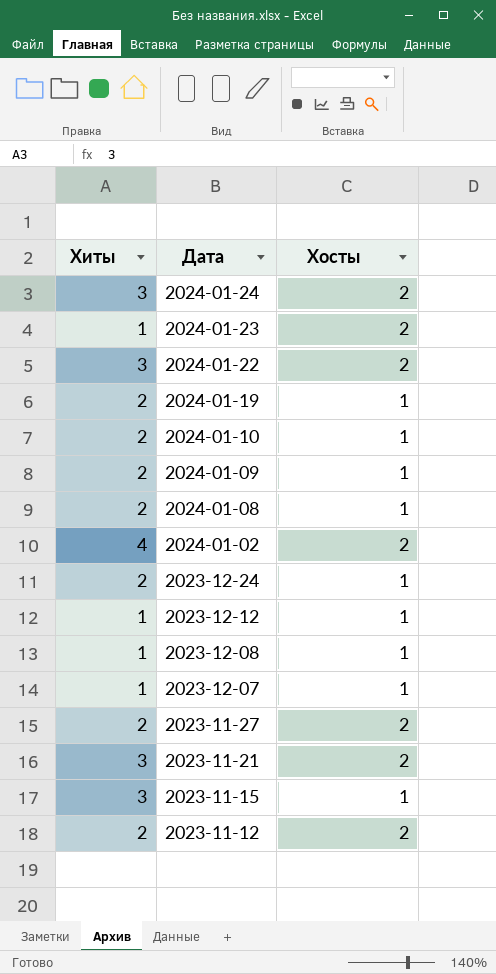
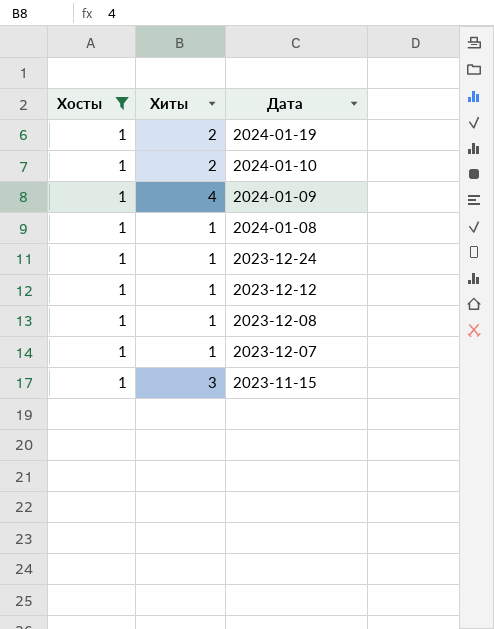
filter: none -> Хосты = 1
column Хосты | position: 3 -> 1
2024-01-09 | Хиты: 2 -> 4
2024-01-08 | Хиты: 2 -> 1
2023-12-24 | Хиты: 2 -> 1

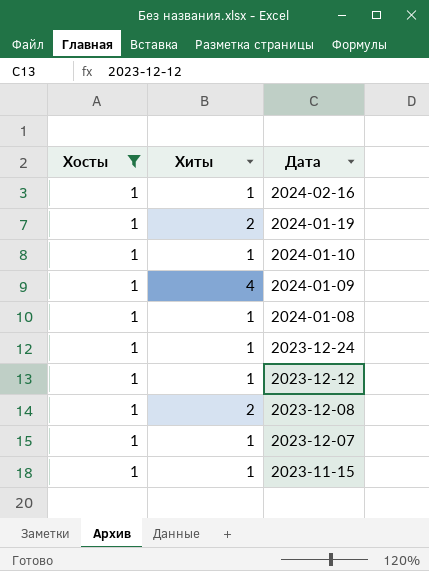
row 2024-02-16: none -> 1 | 1
2024-01-10 | Хиты: 2 -> 1
2023-12-08 | Хиты: 1 -> 2
2023-11-15 | Хиты: 3 -> 1

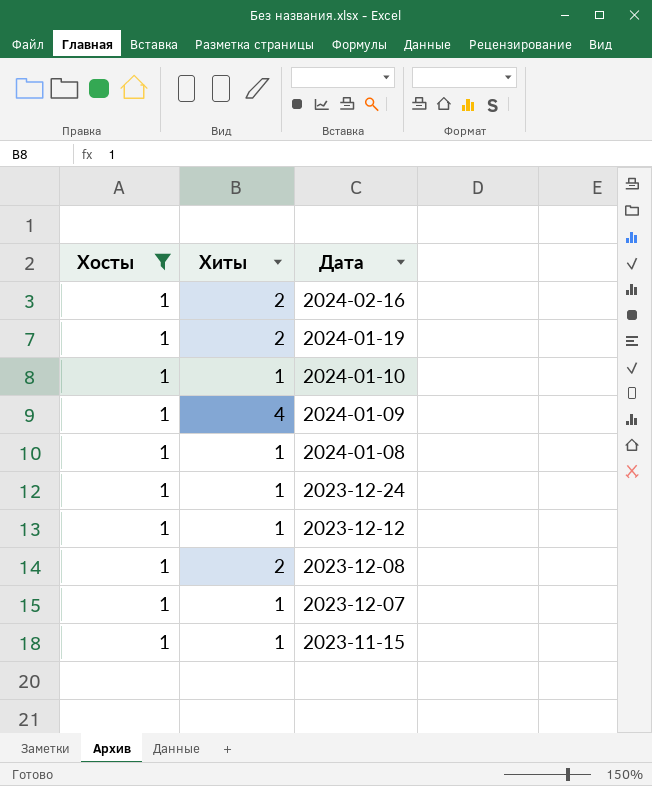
2024-02-16 | Хиты: 1 -> 2

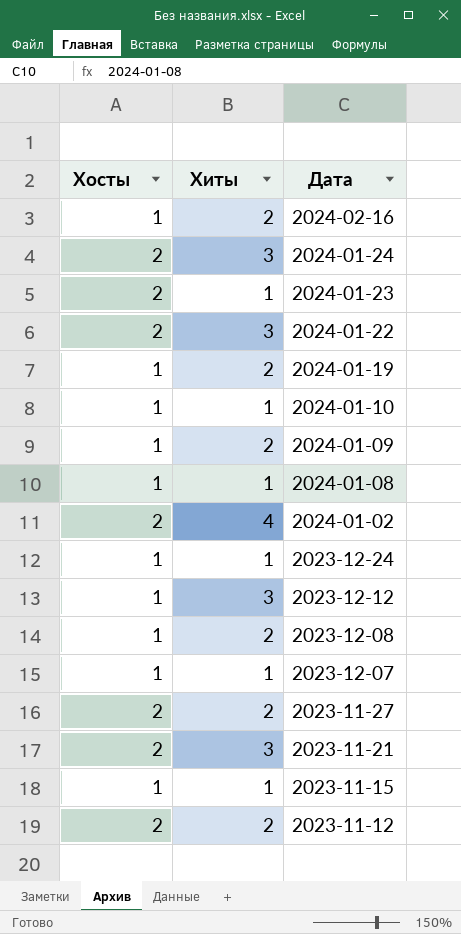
filter: Хосты = 1 -> none
2024-01-09 | Хиты: 4 -> 2
2023-12-12 | Хиты: 1 -> 3

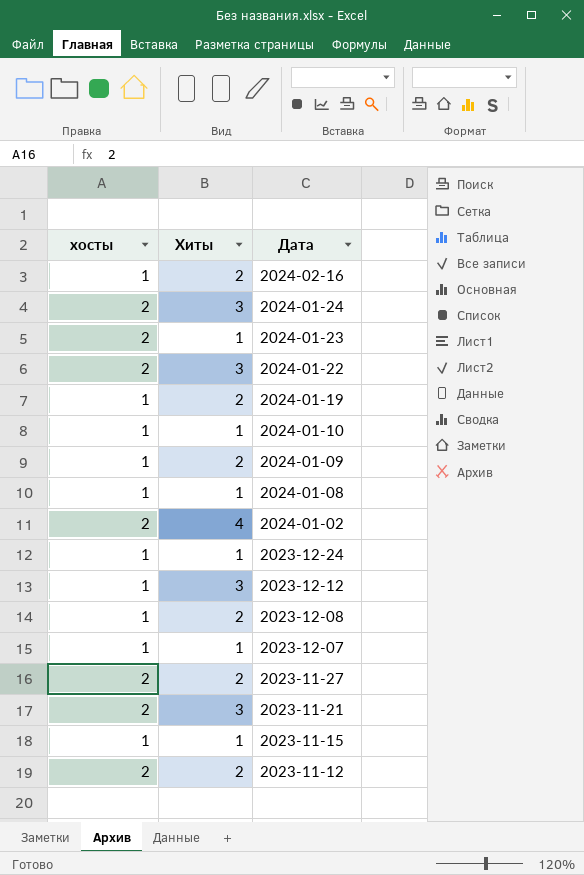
column name: Хосты -> хосты

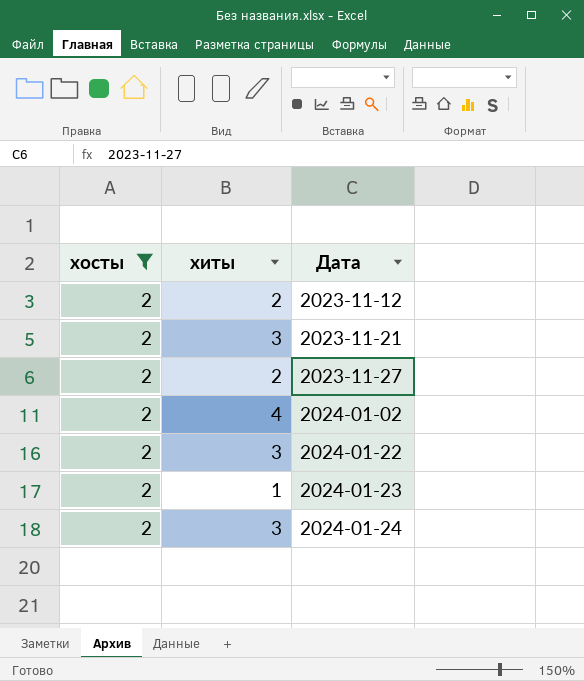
filter: none -> хосты = 2
row order: Дата descending -> Дата ascending
column name: Хиты -> хиты

